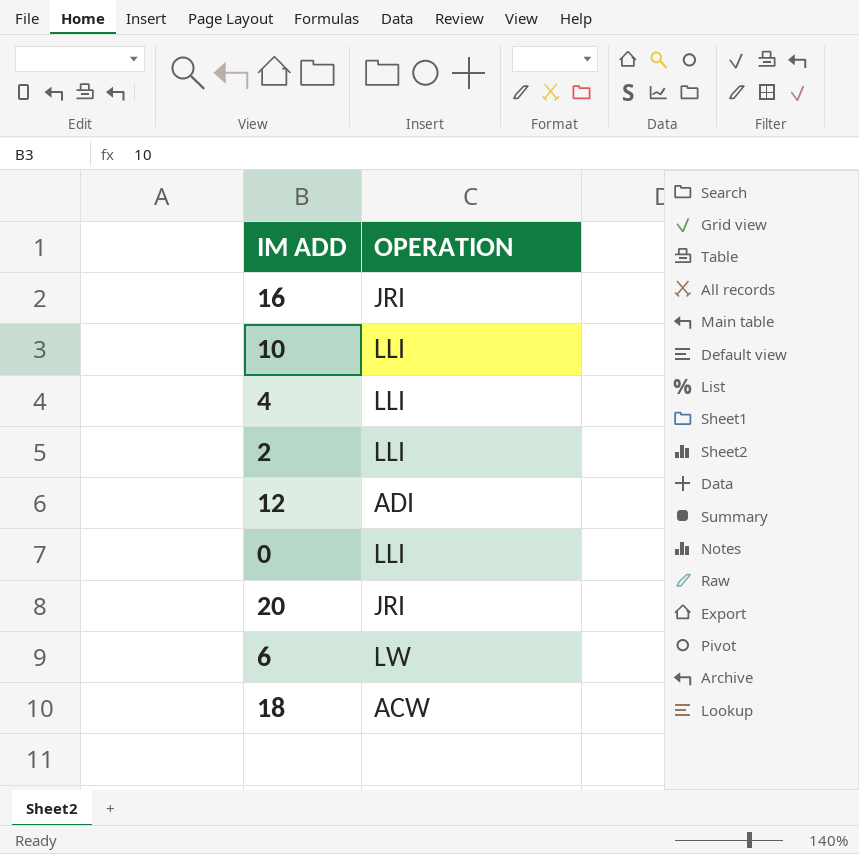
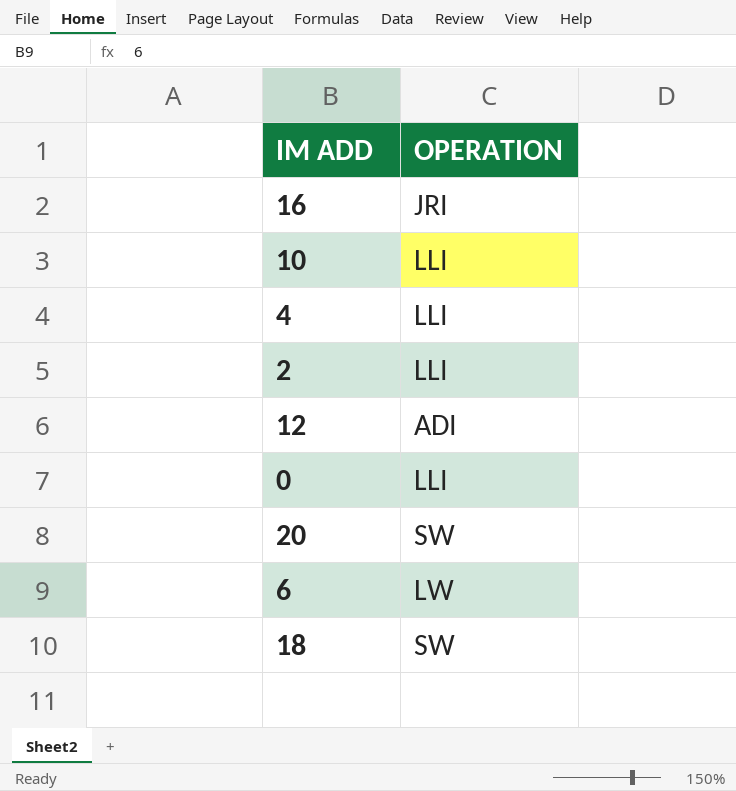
20 | OPERATION: JRI -> SW
18 | OPERATION: ACW -> SW

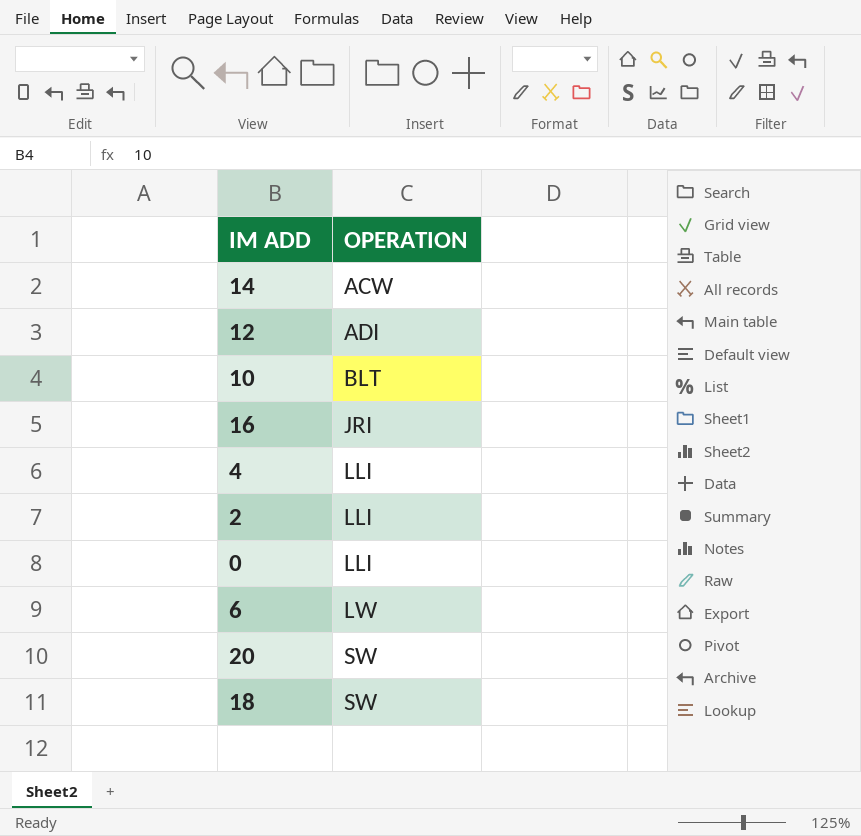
row order: none -> OPERATION ascending
row 14: none -> ACW
10 | OPERATION: LLI -> BLT

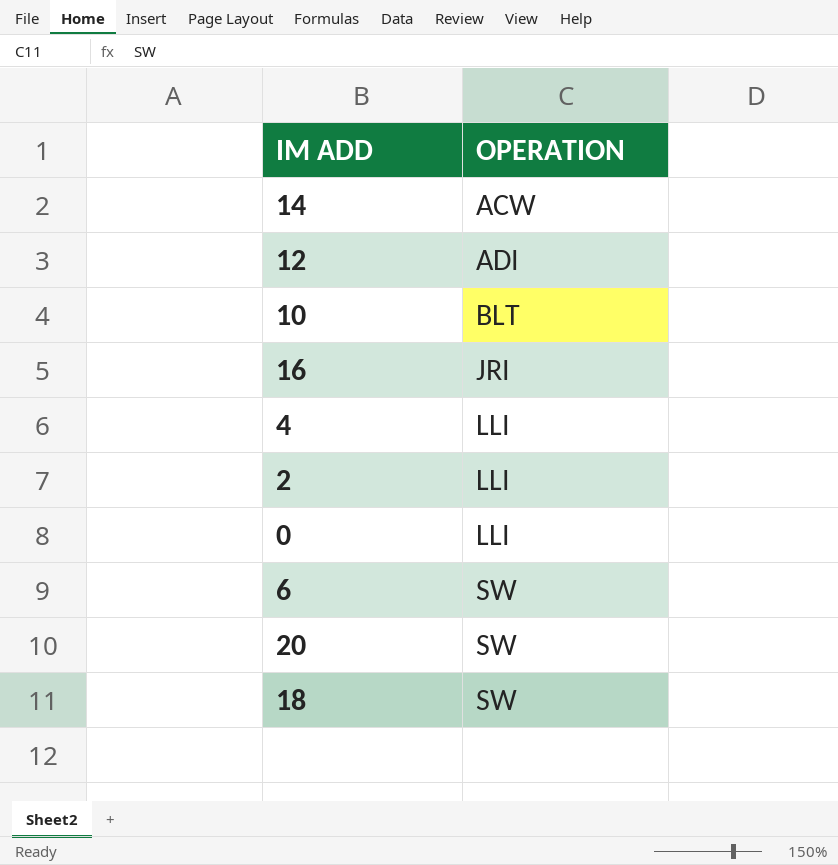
6 | OPERATION: LW -> SW

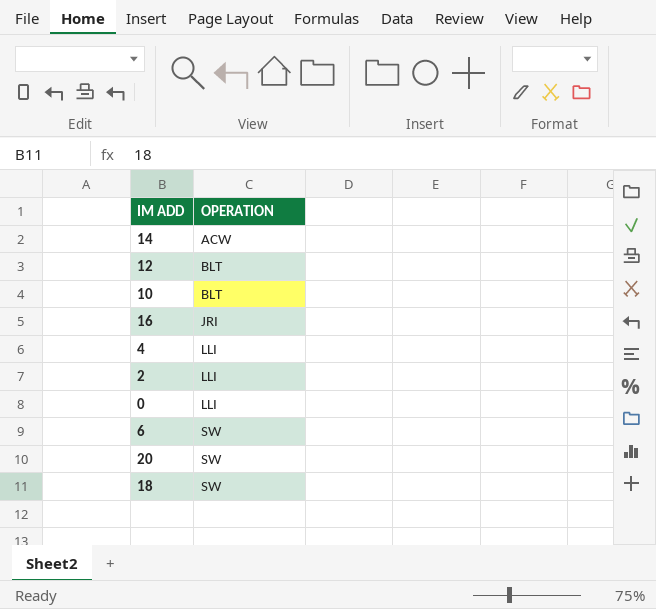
12 | OPERATION: ADI -> BLT

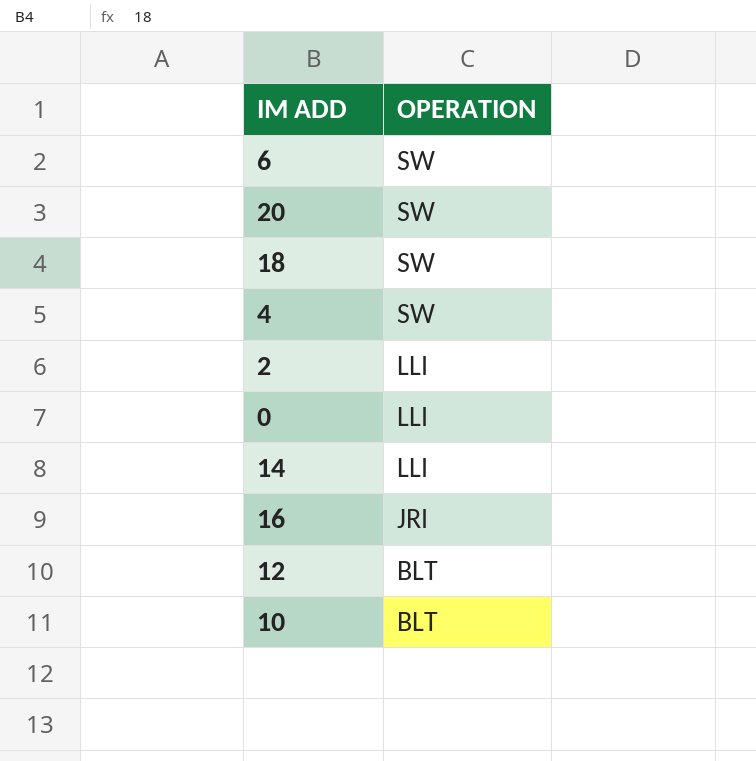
row order: OPERATION ascending -> OPERATION descending
4 | OPERATION: LLI -> SW
14 | OPERATION: ACW -> LLI

